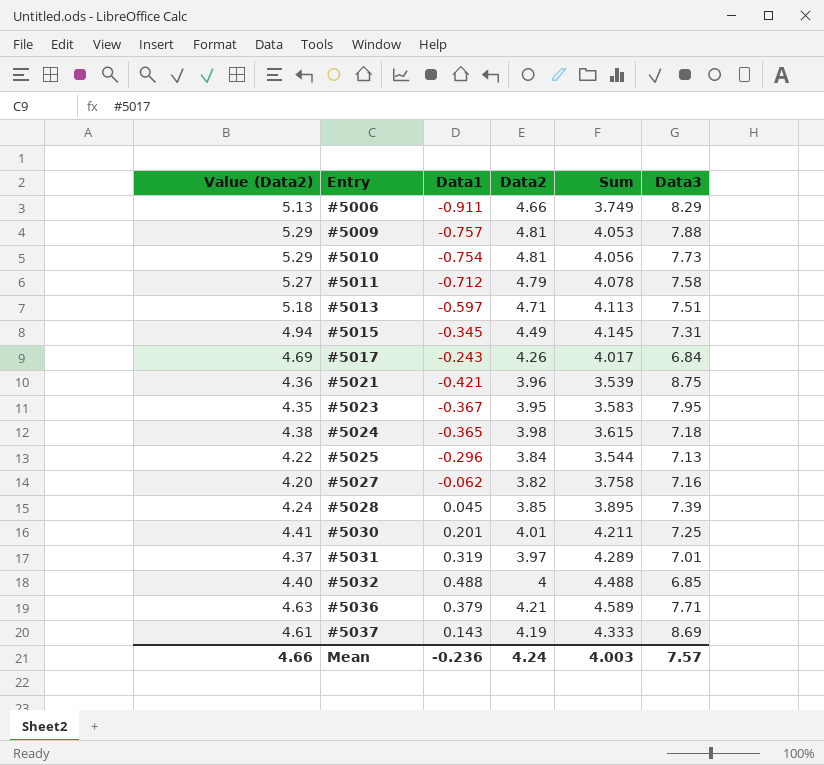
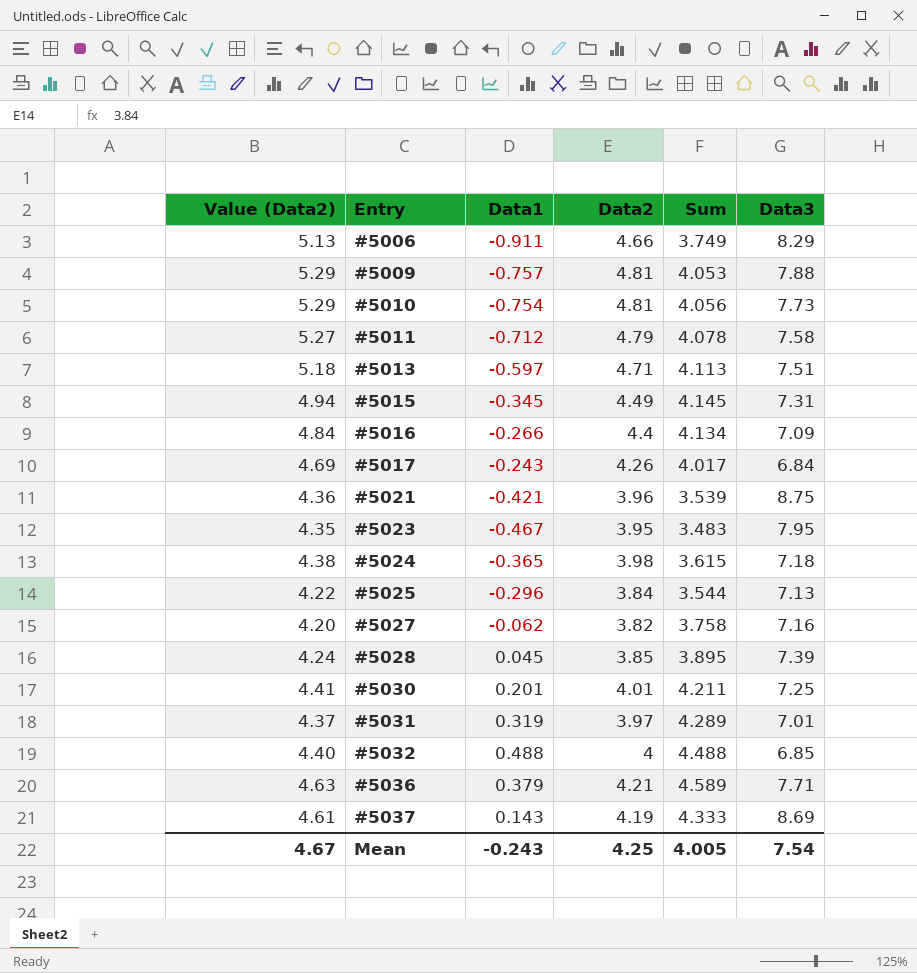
row #5016: none -> 4.84 | -0.266 | 4.4 | 4.134 | 7.09
#5023 | Data1: -0.367 -> -0.467
#5023 | Sum: 3.583 -> 3.483
Mean | Value (Data2): 4.66 -> 4.67
Mean | Data1: -0.236 -> -0.243
Mean | Data2: 4.24 -> 4.25
Mean | Sum: 4.003 -> 4.005
Mean | Data3: 7.57 -> 7.54

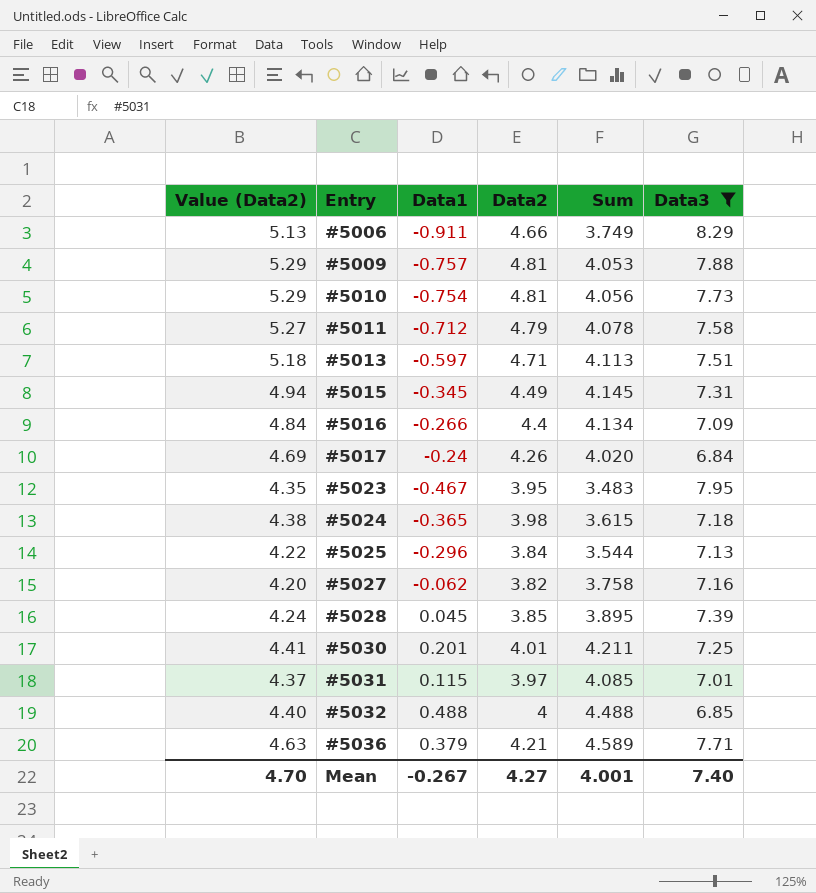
filter: none -> Data3 <= 8.29
#5017 | Data1: -0.243 -> -0.24
#5017 | Sum: 4.017 -> 4.020
#5031 | Data1: 0.319 -> 0.115
#5031 | Sum: 4.289 -> 4.085
Mean | Value (Data2): 4.67 -> 4.70
Mean | Data1: -0.243 -> -0.267
Mean | Data2: 4.25 -> 4.27
Mean | Sum: 4.005 -> 4.001
Mean | Data3: 7.54 -> 7.40

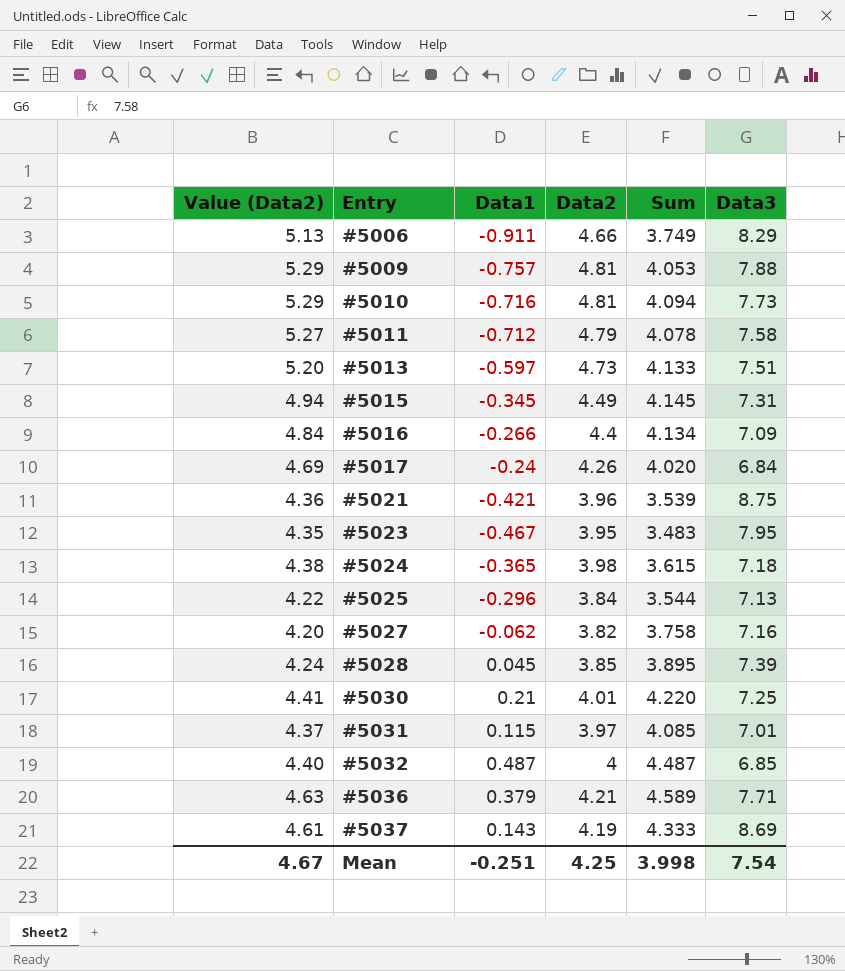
filter: Data3 <= 8.29 -> none
#5010 | Data1: -0.754 -> -0.716
#5010 | Sum: 4.056 -> 4.094
#5013 | Value (Data2): 5.18 -> 5.20
#5013 | Data2: 4.71 -> 4.73
#5013 | Sum: 4.113 -> 4.133
#5030 | Data1: 0.201 -> 0.21
#5030 | Sum: 4.211 -> 4.220
#5032 | Data1: 0.488 -> 0.487
#5032 | Sum: 4.488 -> 4.487
Mean | Value (Data2): 4.70 -> 4.67
Mean | Data1: -0.267 -> -0.251
Mean | Data2: 4.27 -> 4.25
Mean | Sum: 4.001 -> 3.998
Mean | Data3: 7.40 -> 7.54

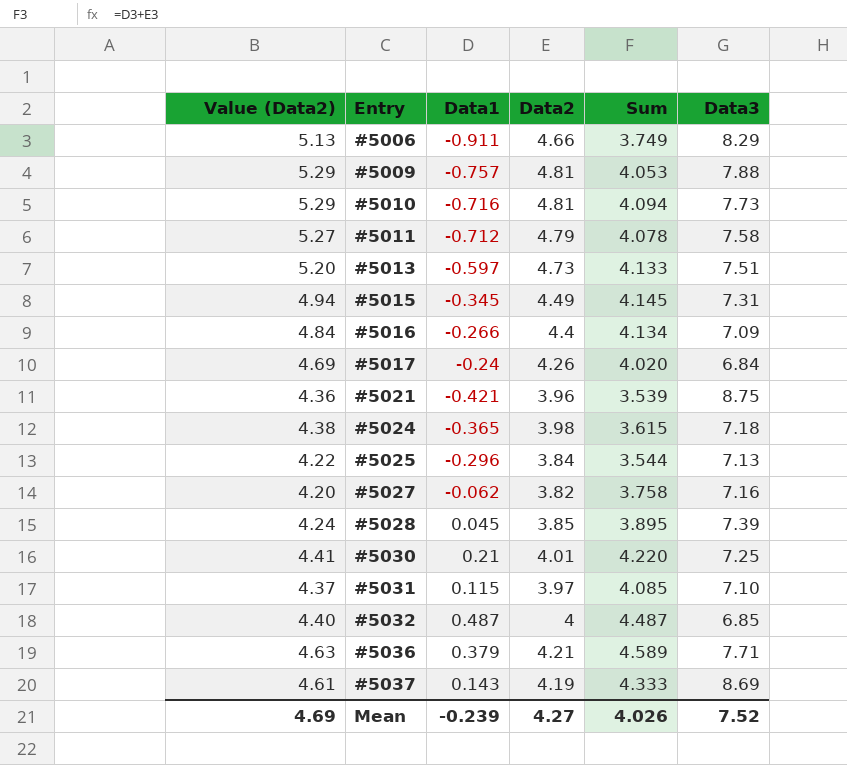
row #5023: 4.35 | -0.467 | 3.95 | 3.483 | 7.95 -> none
#5031 | Data3: 7.01 -> 7.10
Mean | Value (Data2): 4.67 -> 4.69
Mean | Data1: -0.251 -> -0.239
Mean | Data2: 4.25 -> 4.27
Mean | Sum: 3.998 -> 4.026
Mean | Data3: 7.54 -> 7.52

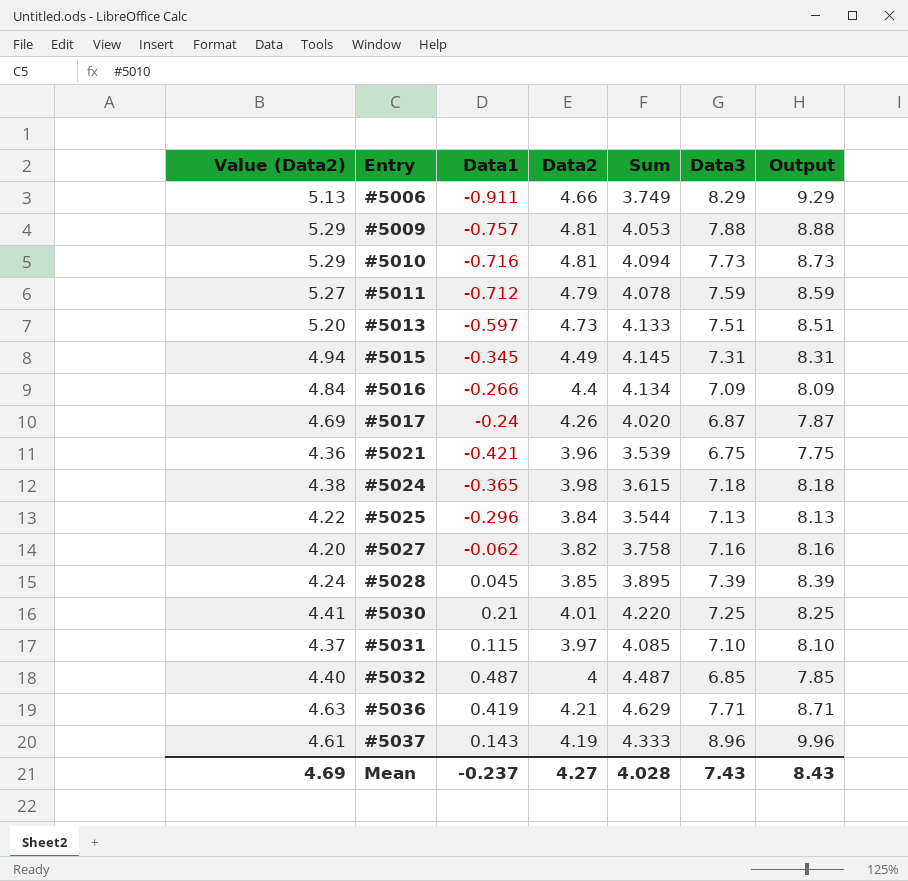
column Output | formula: none -> [Data3] + 1
#5011 | Data3: 7.58 -> 7.59
#5017 | Data3: 6.84 -> 6.87
#5021 | Data3: 8.75 -> 6.75
#5036 | Data1: 0.379 -> 0.419
#5036 | Sum: 4.589 -> 4.629
#5037 | Data3: 8.69 -> 8.96
Mean | Data1: -0.239 -> -0.237
Mean | Sum: 4.026 -> 4.028
Mean | Data3: 7.52 -> 7.43

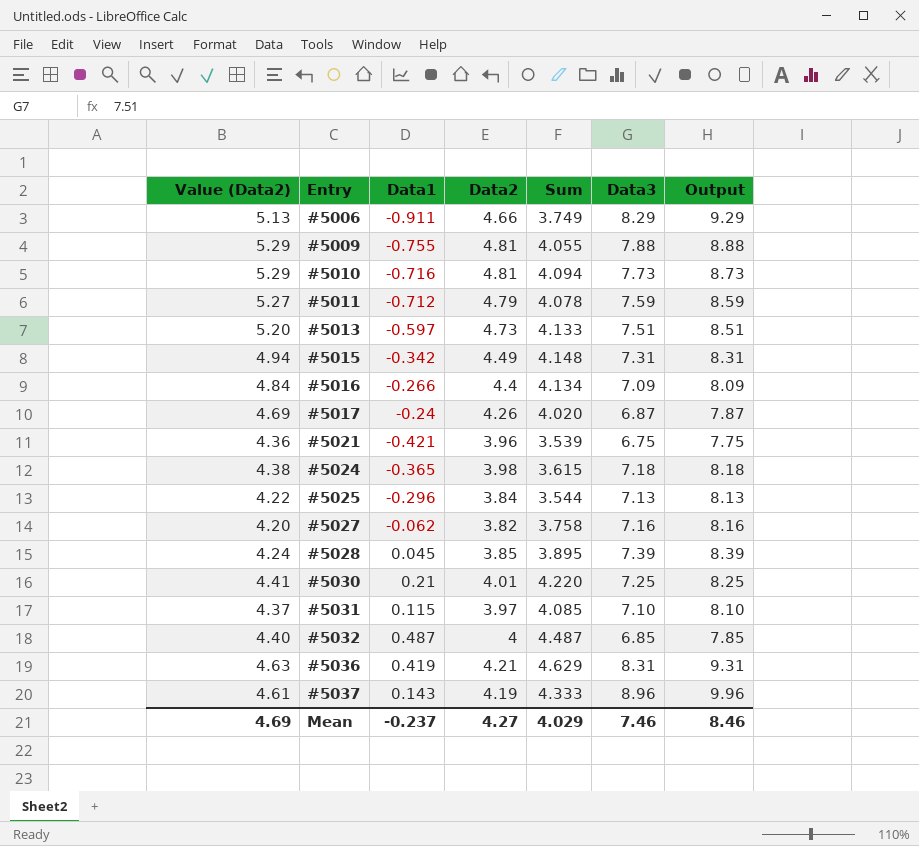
#5009 | Data1: -0.757 -> -0.755
#5009 | Sum: 4.053 -> 4.055
#5015 | Data1: -0.345 -> -0.342
#5015 | Sum: 4.145 -> 4.148
#5036 | Data3: 7.71 -> 8.31
#5036 | Output: 8.71 -> 9.31
Mean | Sum: 4.028 -> 4.029
Mean | Data3: 7.43 -> 7.46
Mean | Output: 8.43 -> 8.46

